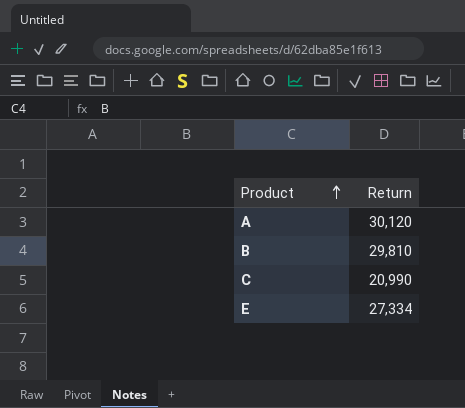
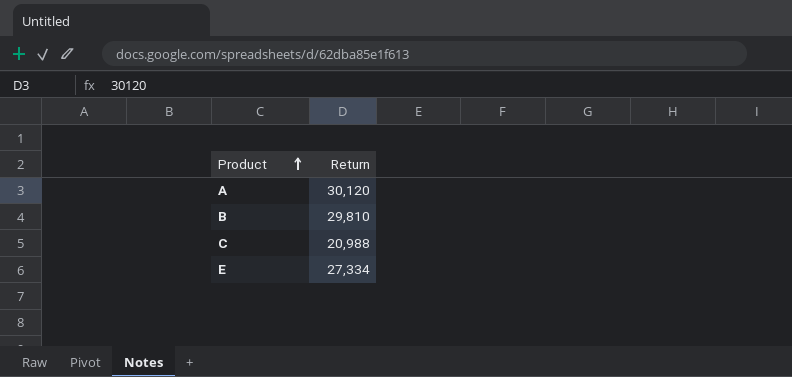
C | Return: 20,990 -> 20,988

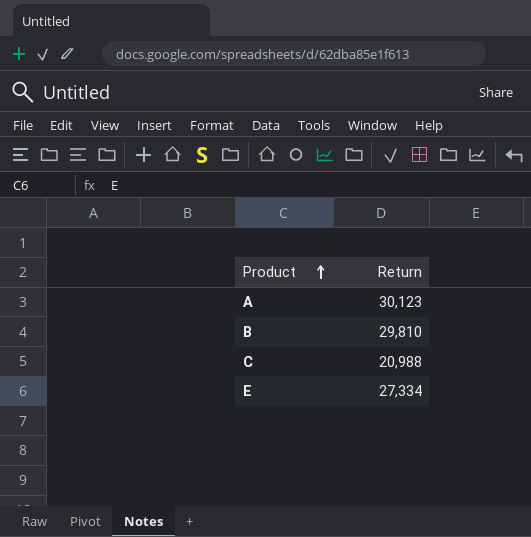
A | Return: 30,120 -> 30,123

